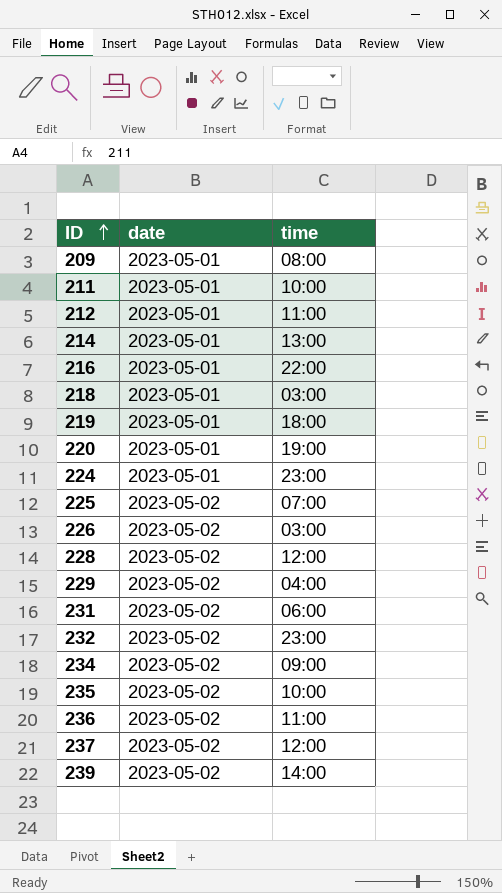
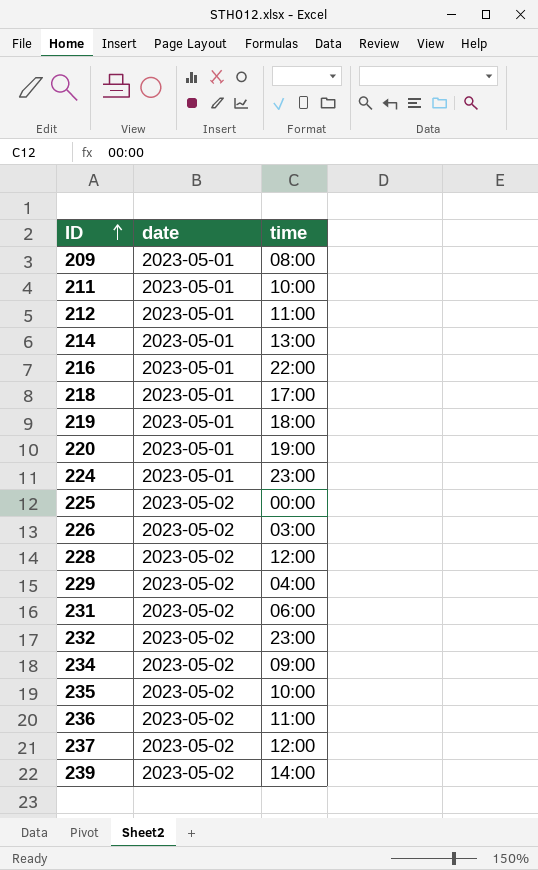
218 | time: 03:00 -> 17:00
225 | time: 07:00 -> 00:00

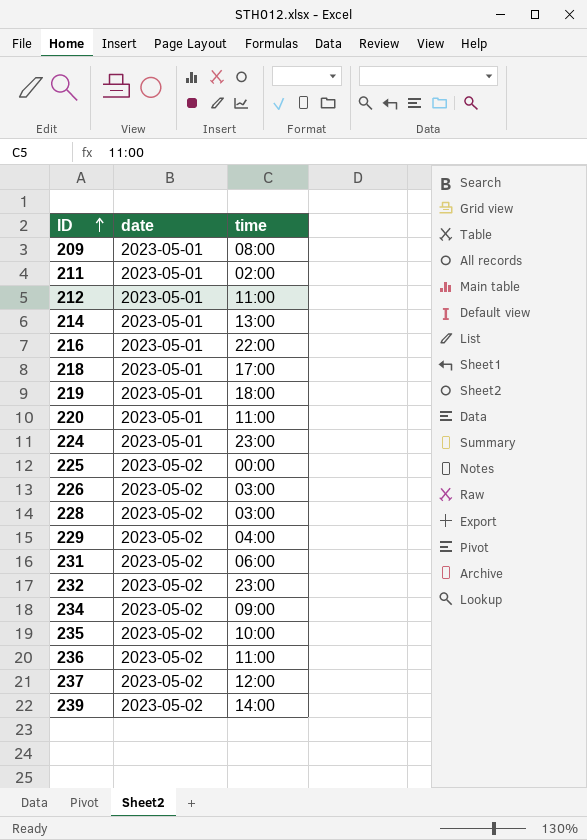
211 | time: 10:00 -> 02:00
220 | time: 19:00 -> 11:00
228 | time: 12:00 -> 03:00

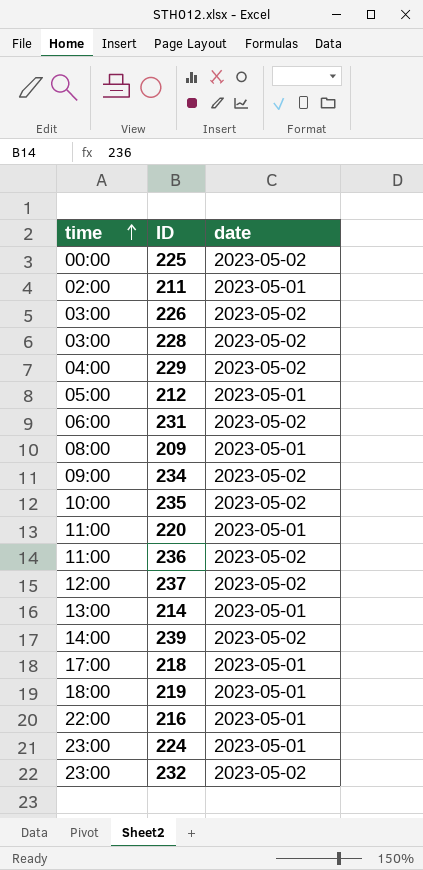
row order: ID ascending -> time ascending
column time | position: 3 -> 1
212 | time: 11:00 -> 05:00

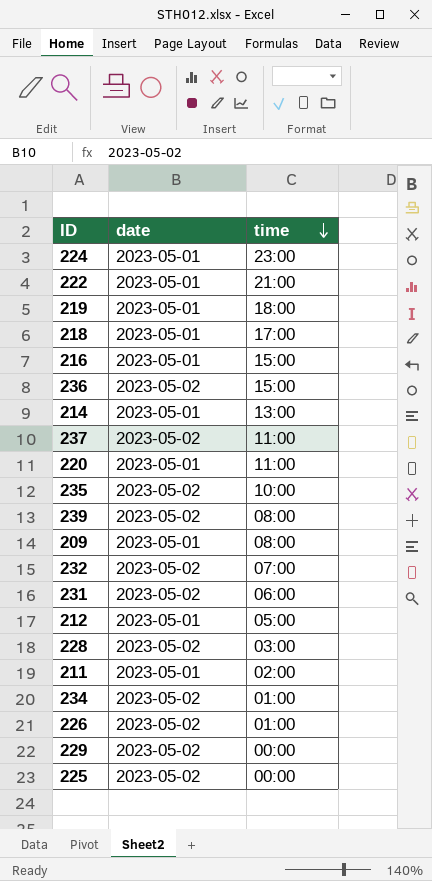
row order: time ascending -> time descending
column time | position: 1 -> 3
row 222: none -> 2023-05-01 | 21:00
216 | time: 22:00 -> 15:00
236 | time: 11:00 -> 15:00
237 | time: 12:00 -> 11:00
239 | time: 14:00 -> 08:00
232 | time: 23:00 -> 07:00
234 | time: 09:00 -> 01:00
226 | time: 03:00 -> 01:00
229 | time: 04:00 -> 00:00

